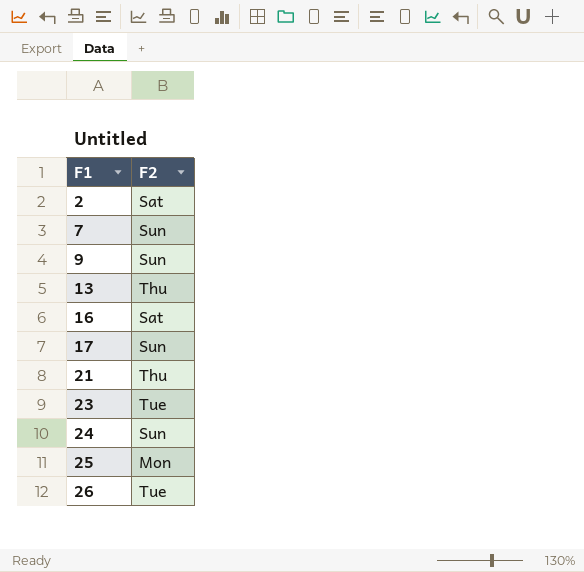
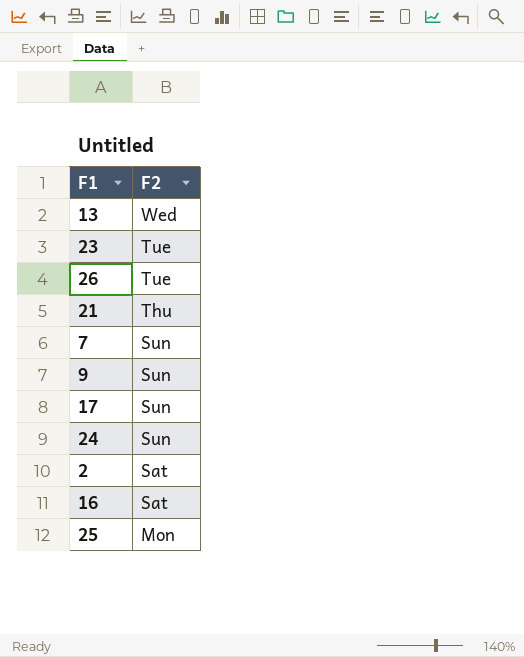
row order: F1 ascending -> F2 descending
13 | F2: Thu -> Wed

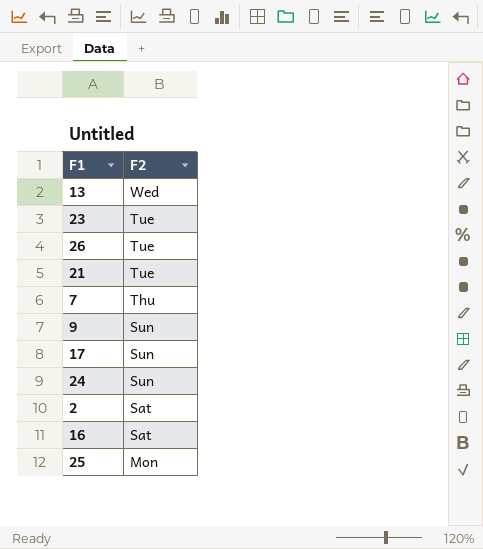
21 | F2: Thu -> Tue
7 | F2: Sun -> Thu

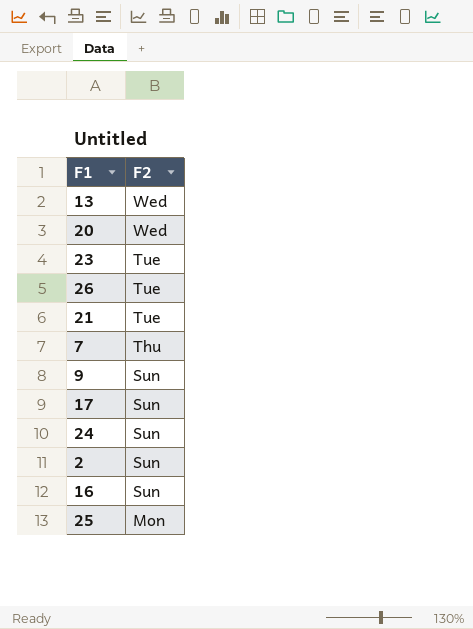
row 20: none -> Wed
2 | F2: Sat -> Sun
16 | F2: Sat -> Sun

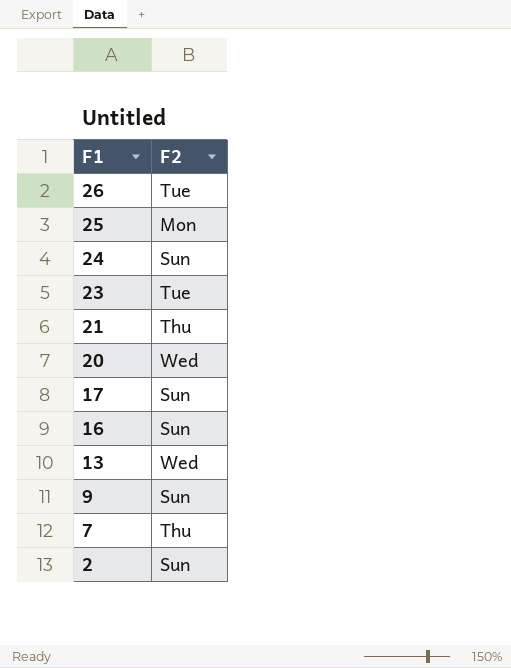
row order: F2 descending -> F1 descending
21 | F2: Tue -> Thu

